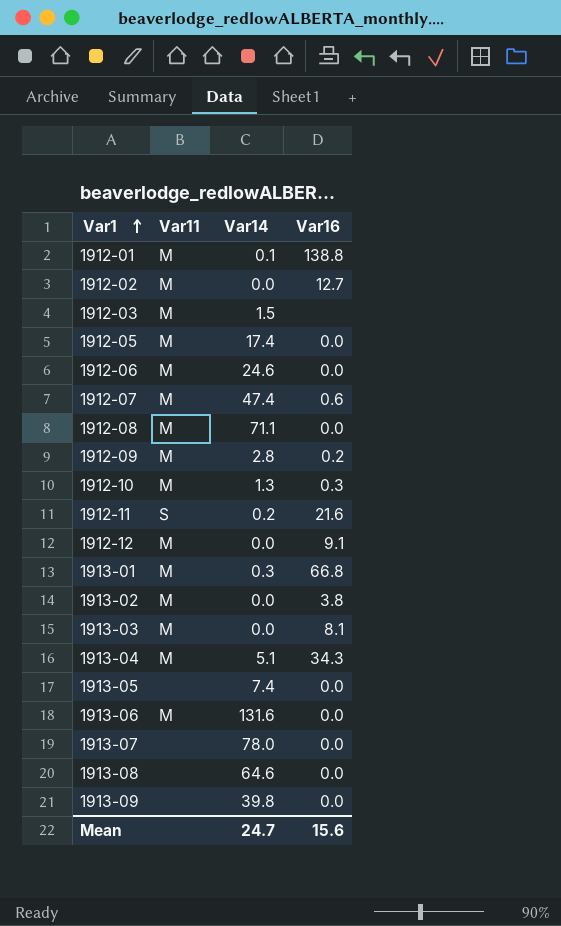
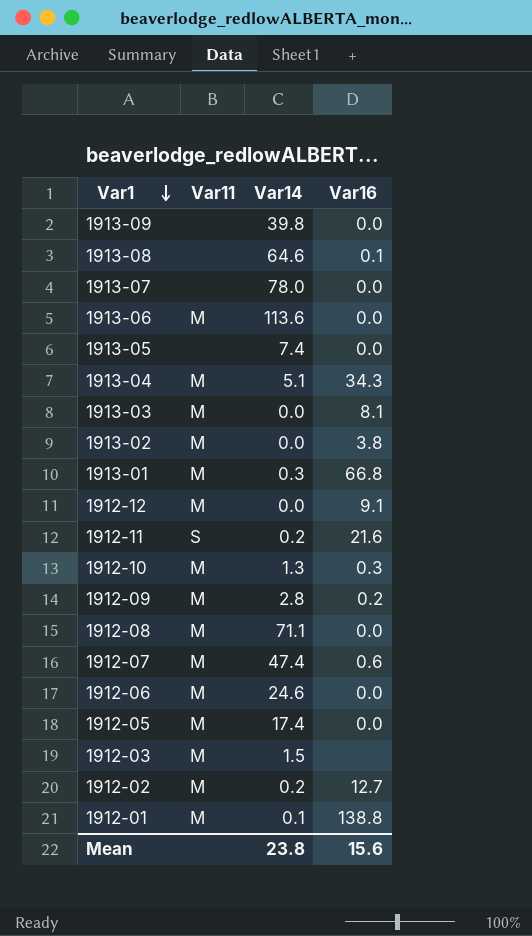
row order: Var1 ascending -> Var1 descending
1913-08 | Var16: 0.0 -> 0.1
1913-06 | Var14: 131.6 -> 113.6
1912-02 | Var14: 0.0 -> 0.2
Mean | Var14: 24.7 -> 23.8

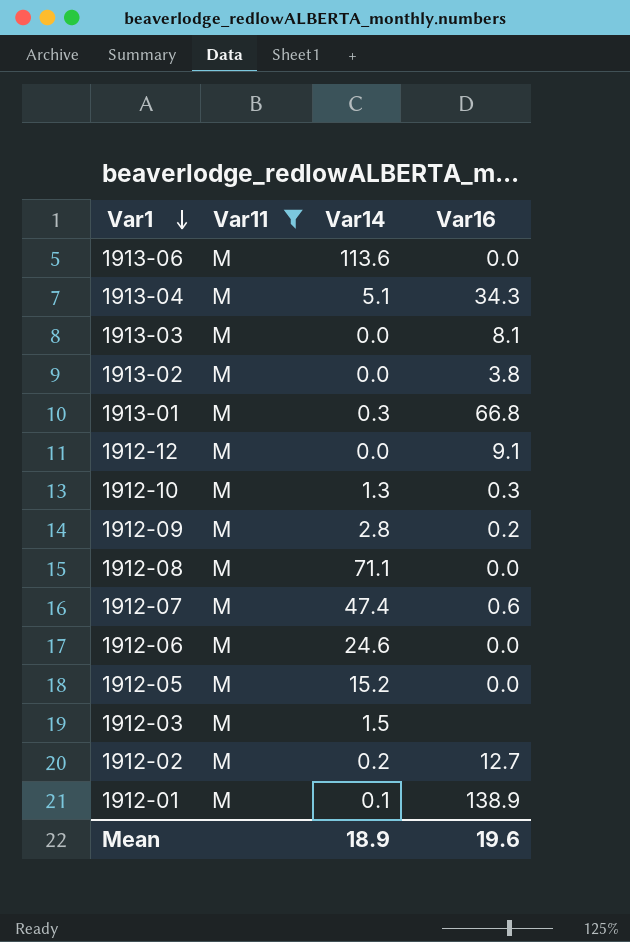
filter: none -> Var11 = M
1912-05 | Var14: 17.4 -> 15.2
1912-01 | Var16: 138.8 -> 138.9
Mean | Var14: 23.8 -> 18.9
Mean | Var16: 15.6 -> 19.6

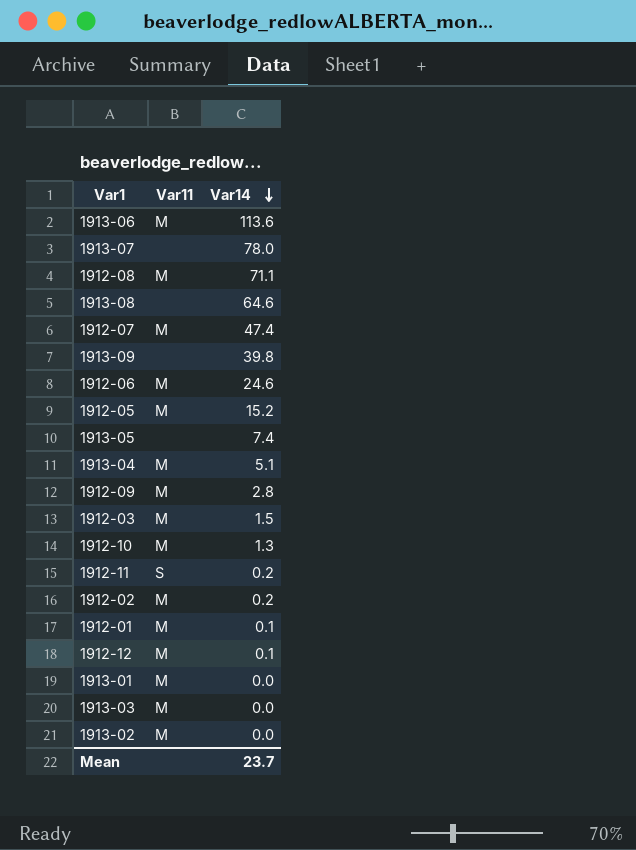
filter: Var11 = M -> none
row order: Var1 descending -> Var14 descending
column Var16 | position: 4 -> none
1912-12 | Var14: 0.0 -> 0.1
1913-01 | Var14: 0.3 -> 0.0
Mean | Var14: 18.9 -> 23.7

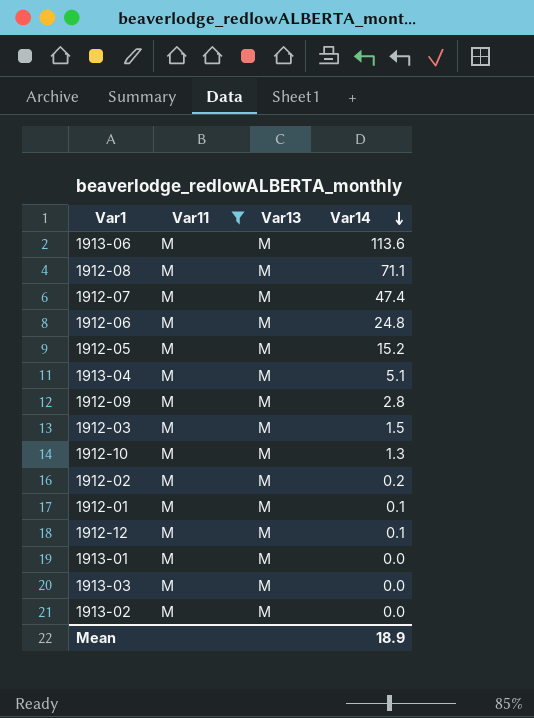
filter: none -> Var11 = M
column Var13 | position: none -> 3
1912-06 | Var14: 24.6 -> 24.8
Mean | Var14: 23.7 -> 18.9

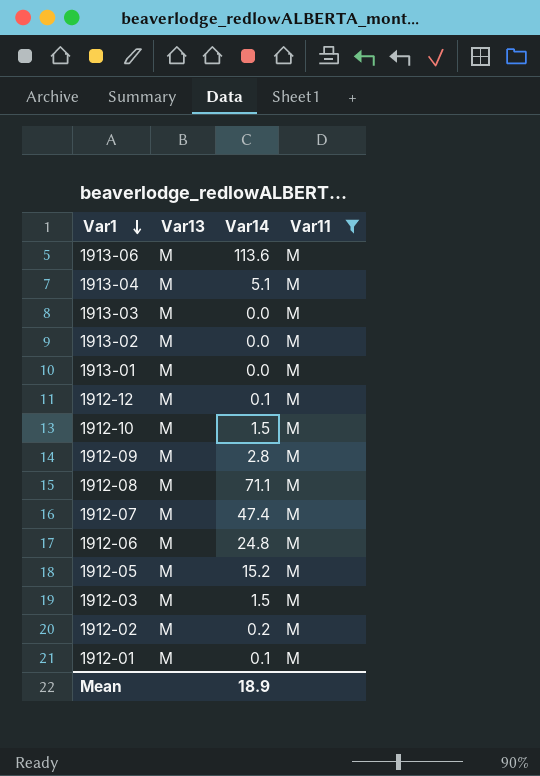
row order: Var14 descending -> Var1 descending
column Var11 | position: 2 -> 4
1912-10 | Var14: 1.3 -> 1.5

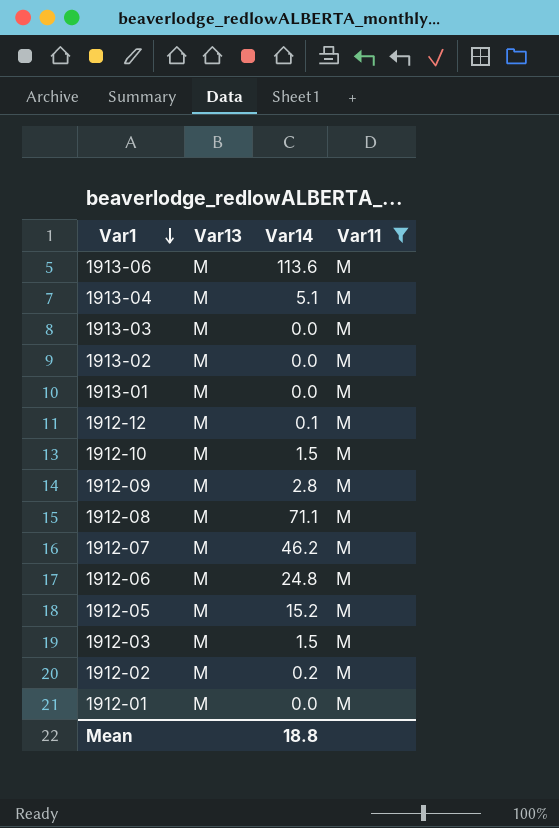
1912-07 | Var14: 47.4 -> 46.2
1912-01 | Var14: 0.1 -> 0.0
Mean | Var14: 18.9 -> 18.8

